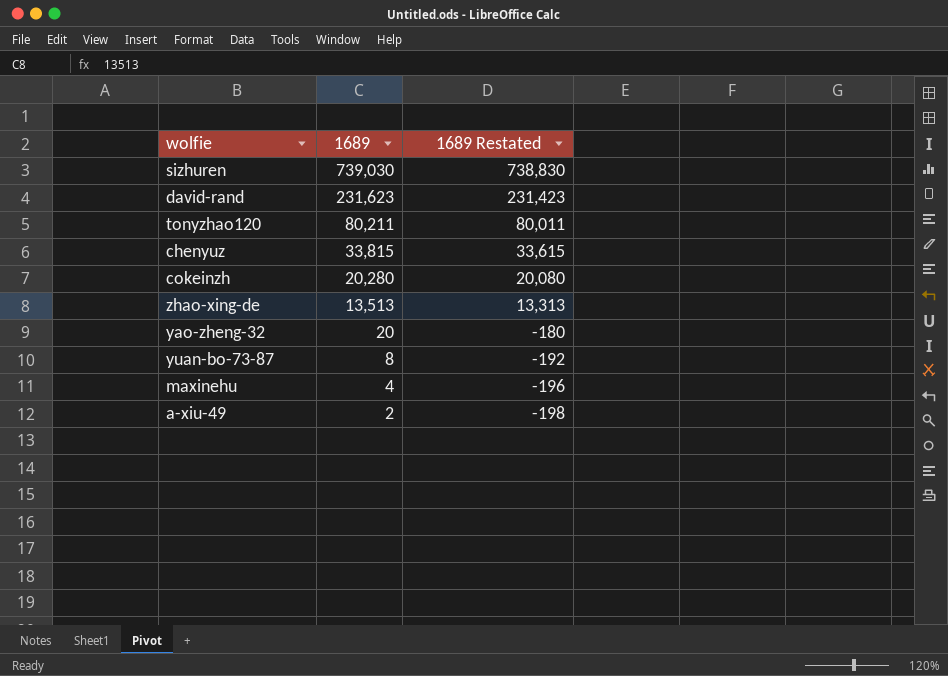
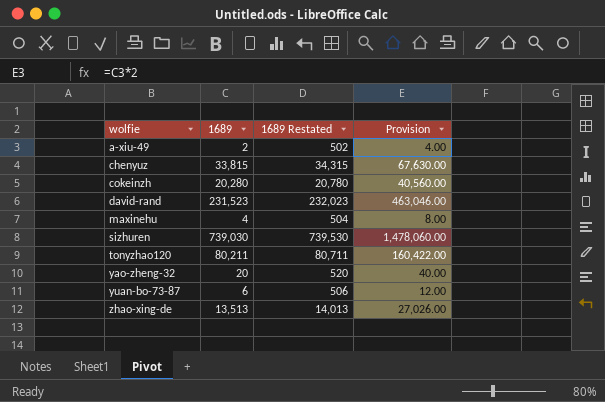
row order: 1689 descending -> wolfie ascending
column 1689 Restated | formula: [1689] - 200 -> [1689] + 500
column Provision | formula: none -> [1689] * 2
david-rand | 1689: 231,623 -> 231,523
yuan-bo-73-87 | 1689: 8 -> 6

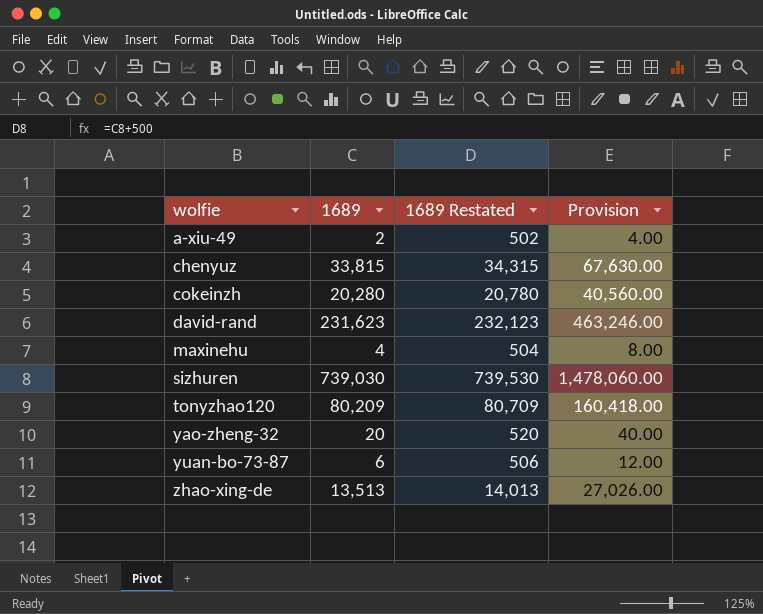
david-rand | 1689: 231,523 -> 231,623
david-rand | 1689 Restated: 232,023 -> 232,123
david-rand | Provision: 463,046.00 -> 463,246.00
tonyzhao120 | 1689: 80,211 -> 80,209
tonyzhao120 | 1689 Restated: 80,711 -> 80,709
tonyzhao120 | Provision: 160,422.00 -> 160,418.00

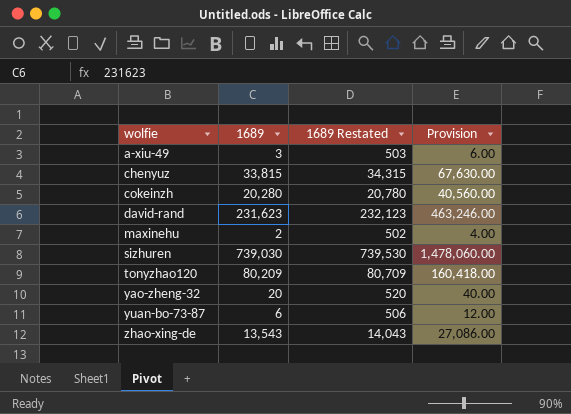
a-xiu-49 | 1689: 2 -> 3
a-xiu-49 | 1689 Restated: 502 -> 503
a-xiu-49 | Provision: 4.00 -> 6.00
maxinehu | 1689: 4 -> 2
maxinehu | 1689 Restated: 504 -> 502
maxinehu | Provision: 8.00 -> 4.00
zhao-xing-de | 1689: 13,513 -> 13,543
zhao-xing-de | 1689 Restated: 14,013 -> 14,043
zhao-xing-de | Provision: 27,026.00 -> 27,086.00

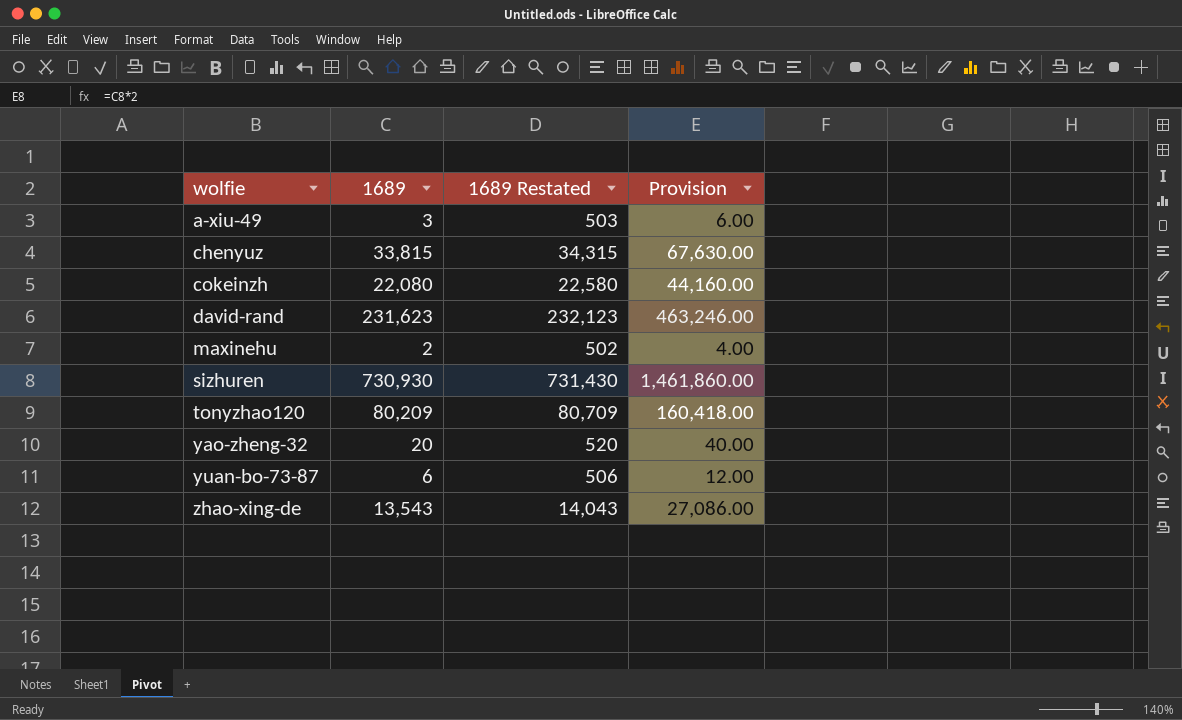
cokeinzh | 1689: 20,280 -> 22,080
cokeinzh | 1689 Restated: 20,780 -> 22,580
cokeinzh | Provision: 40,560.00 -> 44,160.00
sizhuren | 1689: 739,030 -> 730,930
sizhuren | 1689 Restated: 739,530 -> 731,430
sizhuren | Provision: 1,478,060.00 -> 1,461,860.00

